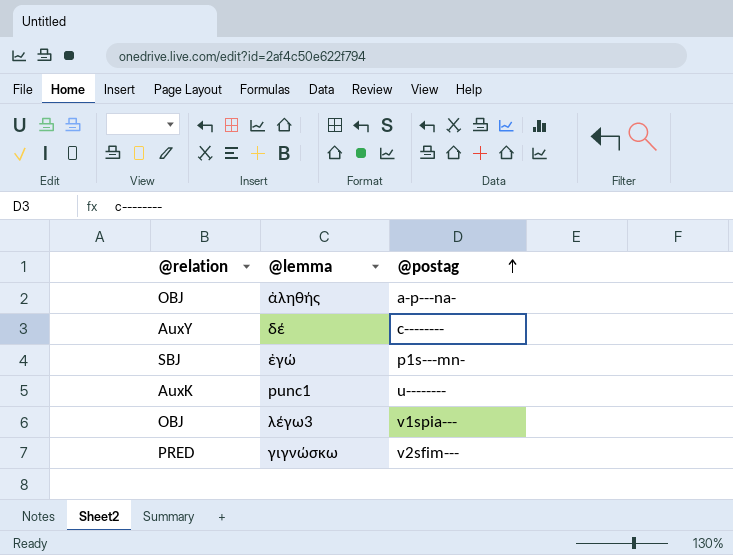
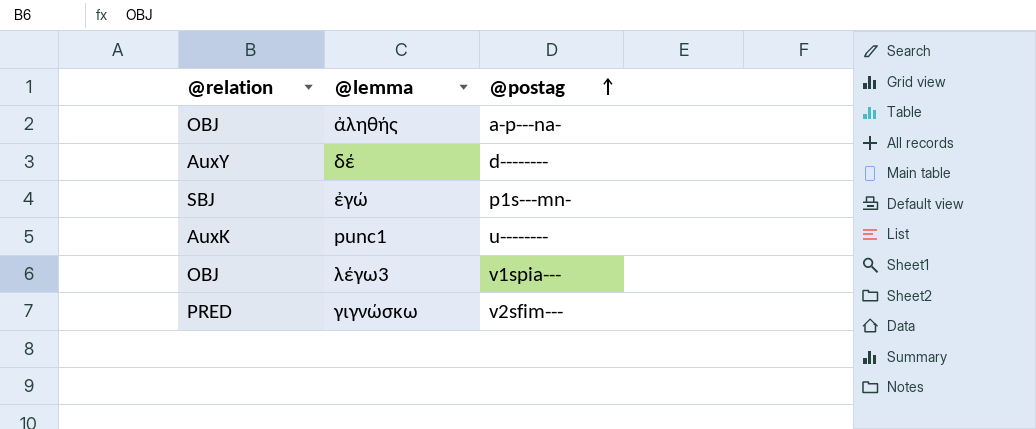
δέ | @postag: c-------- -> d--------

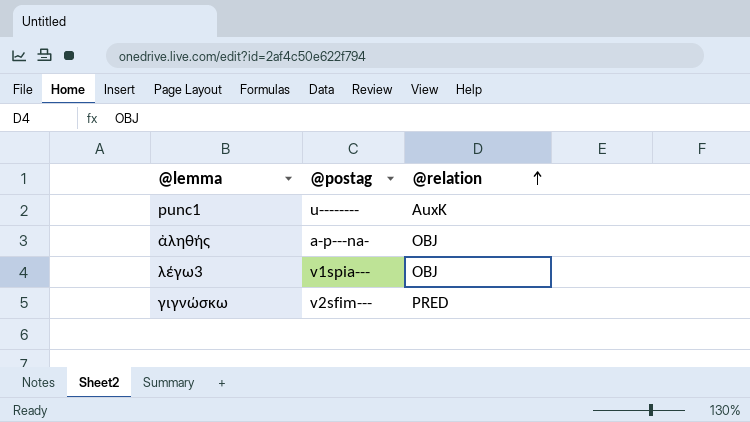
row order: @postag ascending -> @relation ascending
column @relation | position: 1 -> 3
row δέ: AuxY | d-------- -> none
row ἐγώ: SBJ | p1s---mn- -> none

